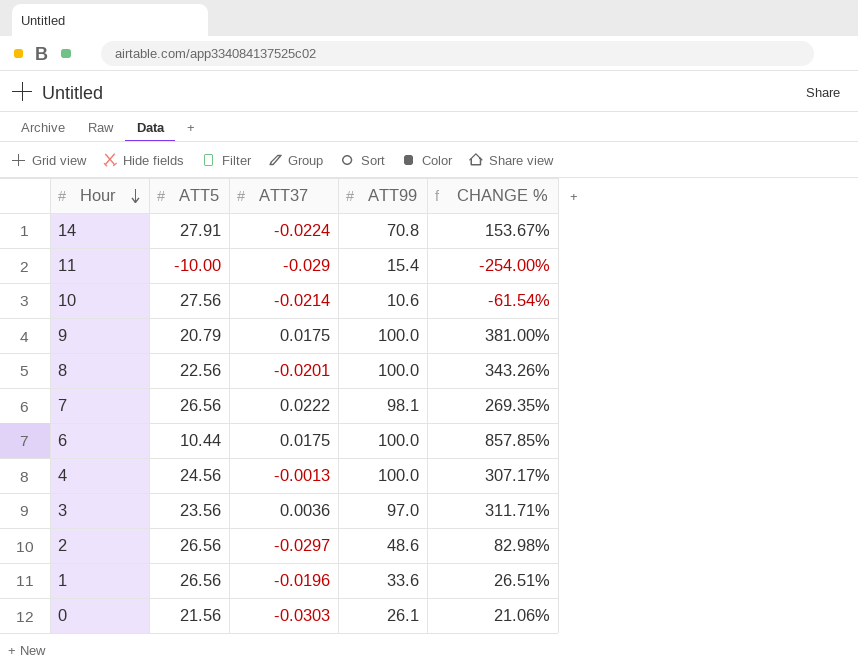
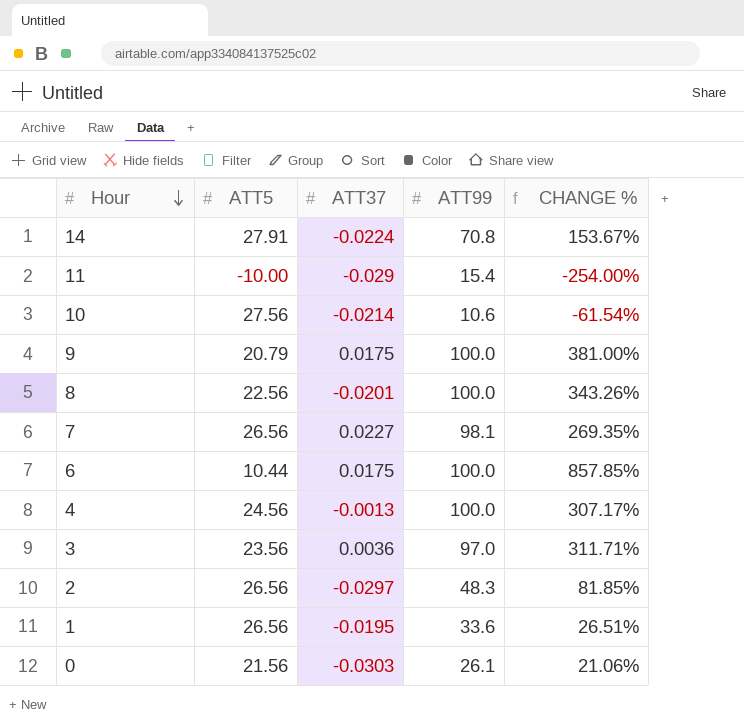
7 | ATT37: 0.0222 -> 0.0227
2 | ATT99: 48.6 -> 48.3
2 | CHANGE %: 82.98% -> 81.85%
1 | ATT37: -0.0196 -> -0.0195

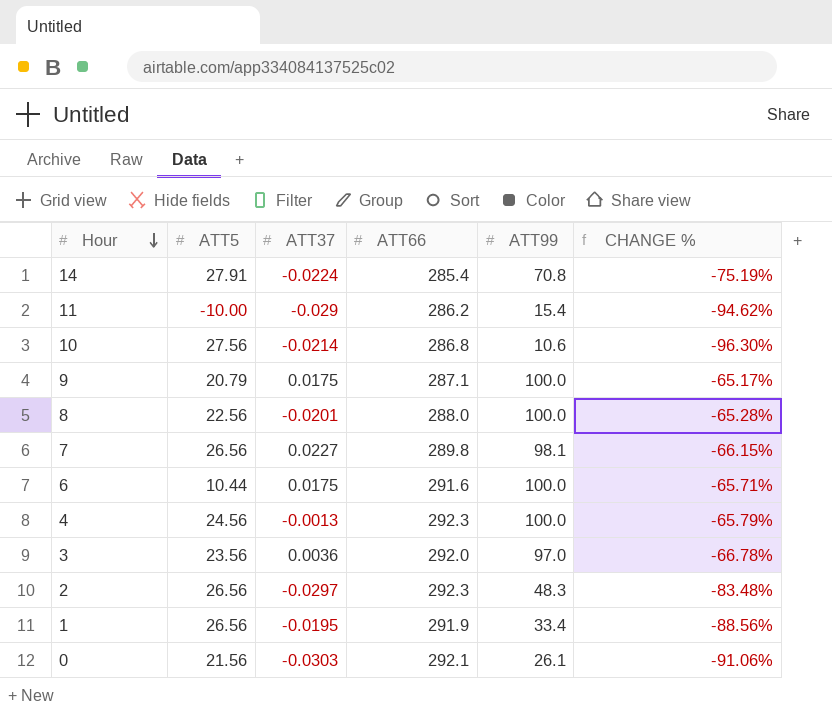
column ATT66 | position: none -> 4
column CHANGE % | formula: ([ATT99] - [ATT5]) / [ATT5] -> ([ATT99] - [ATT66]) / [ATT66]
1 | ATT99: 33.6 -> 33.4

